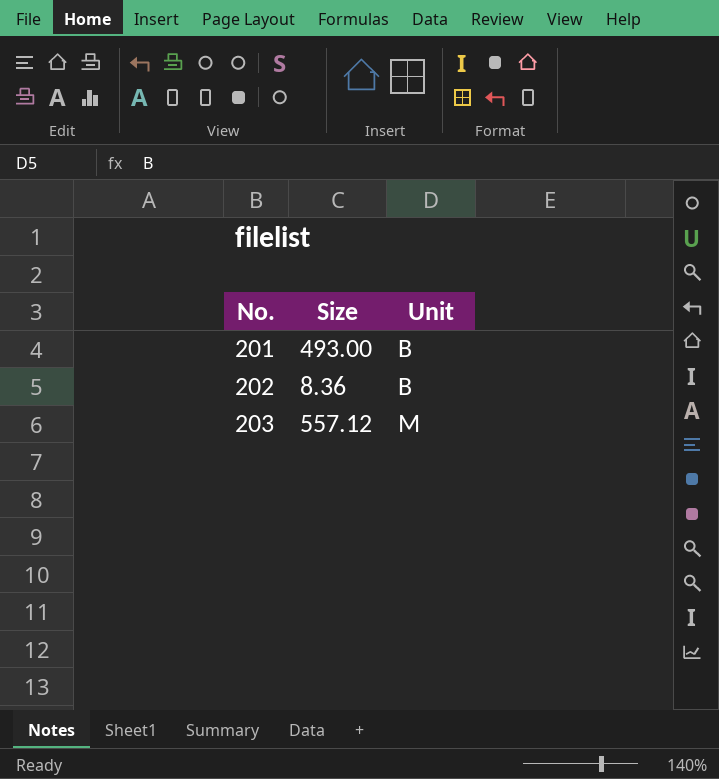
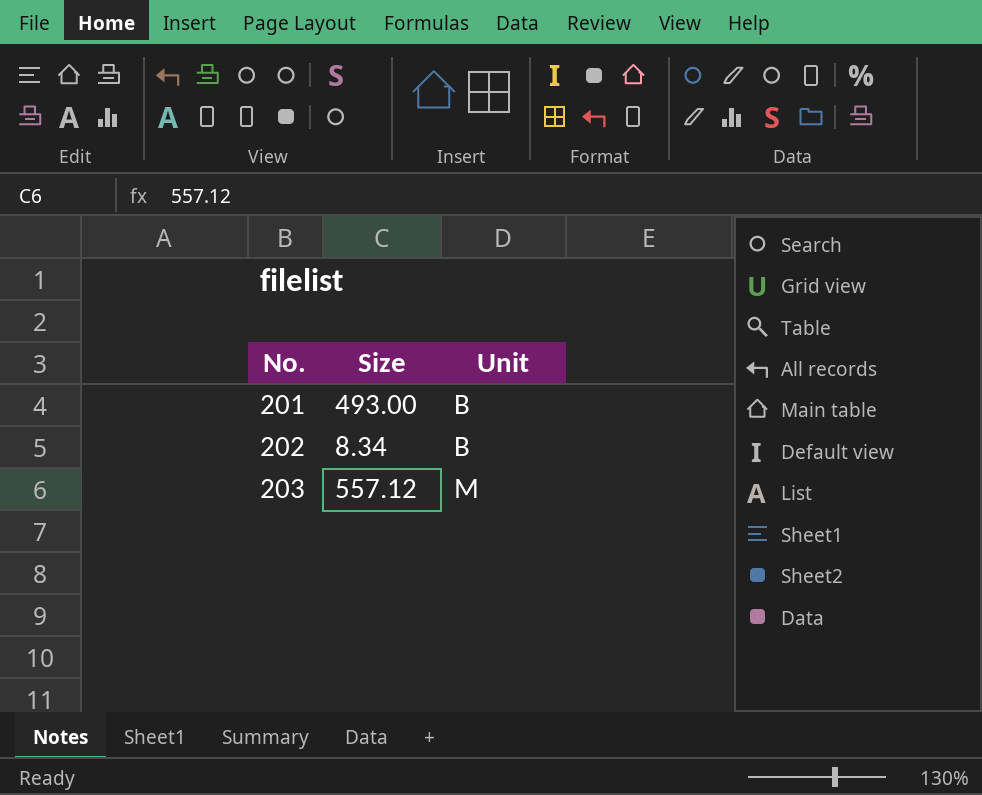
202 | Size: 8.36 -> 8.34

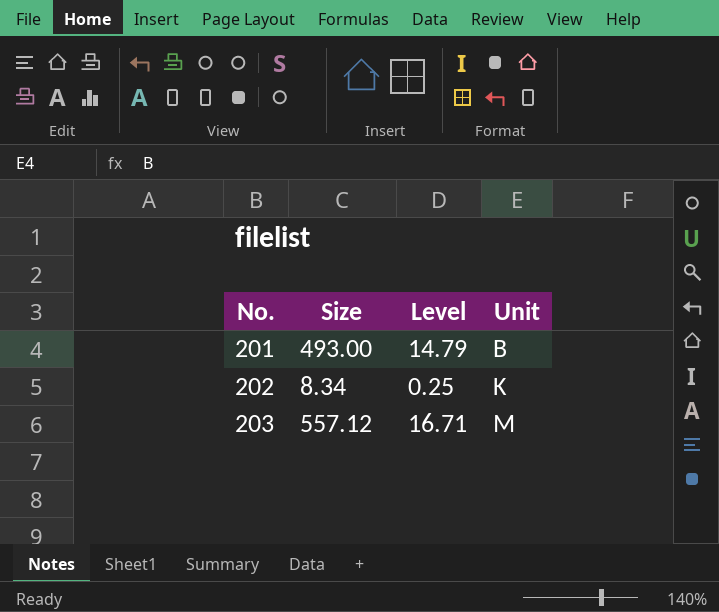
column Level | formula: none -> [Size] * 0.03
202 | Unit: B -> K

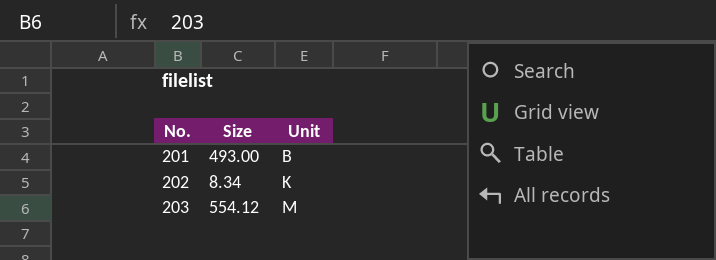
column Level | formula: [Size] * 0.03 -> none
203 | Size: 557.12 -> 554.12

